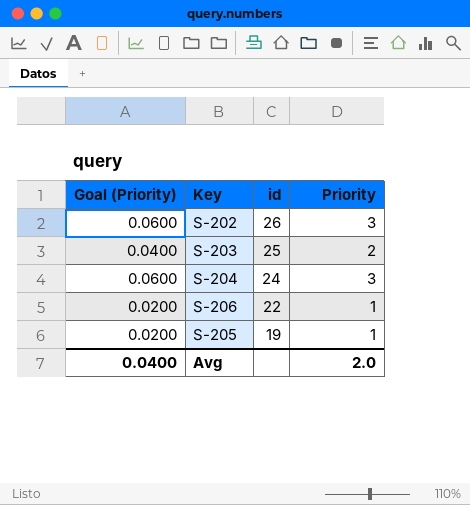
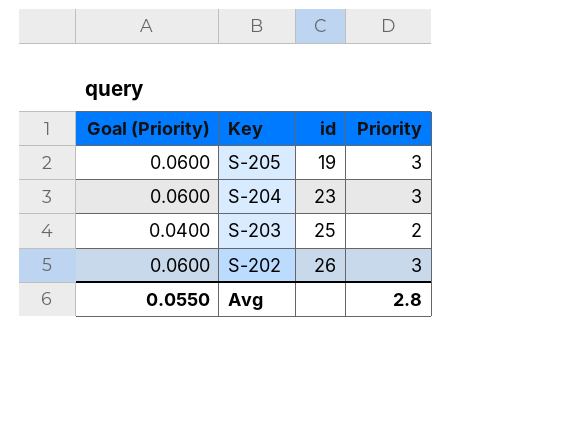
row order: id descending -> Key descending
row S-206: 0.0200 | 22 | 1 -> none
S-205 | Goal (Priority): 0.0200 -> 0.0600
S-205 | Priority: 1 -> 3
S-204 | id: 24 -> 23
Avg | Goal (Priority): 0.0400 -> 0.0550
Avg | Priority: 2.0 -> 2.8

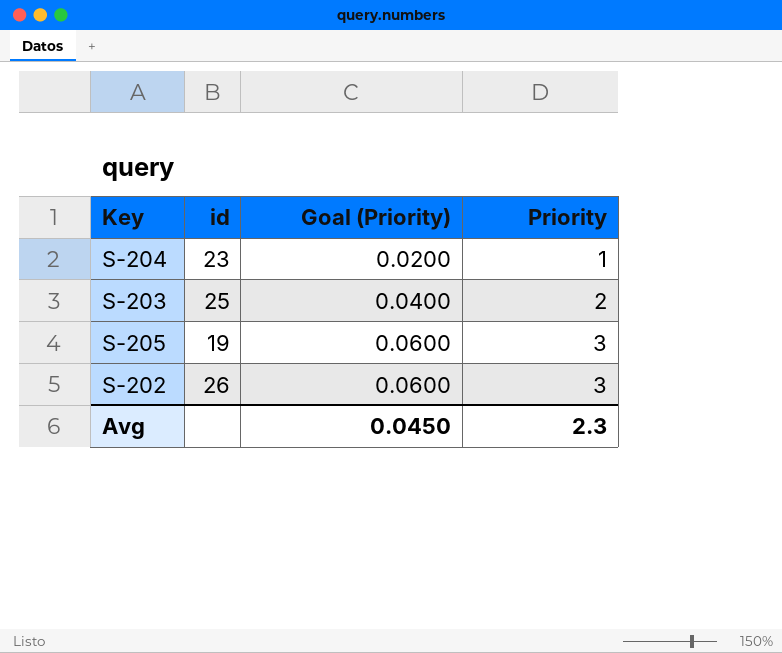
row order: Key descending -> Goal (Priority) ascending
column Goal (Priority) | position: 1 -> 3
S-204 | Goal (Priority): 0.0600 -> 0.0200
S-204 | Priority: 3 -> 1
Avg | Goal (Priority): 0.0550 -> 0.0450
Avg | Priority: 2.8 -> 2.3

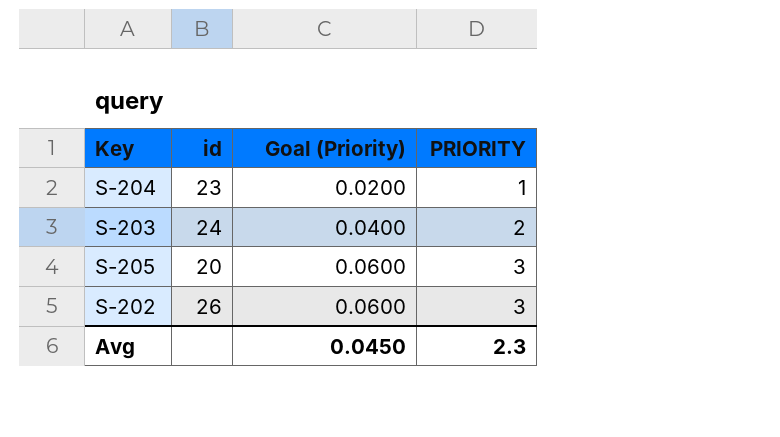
column name: Priority -> PRIORITY
S-203 | id: 25 -> 24
S-205 | id: 19 -> 20

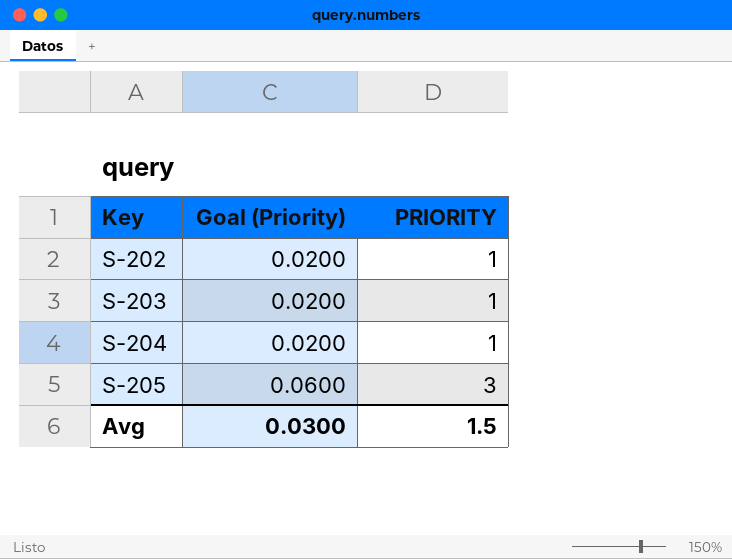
row order: Goal (Priority) ascending -> Key ascending
column id | position: 2 -> none
S-202 | Goal (Priority): 0.0600 -> 0.0200
S-202 | PRIORITY: 3 -> 1
S-203 | Goal (Priority): 0.0400 -> 0.0200
S-203 | PRIORITY: 2 -> 1
Avg | Goal (Priority): 0.0450 -> 0.0300
Avg | PRIORITY: 2.3 -> 1.5

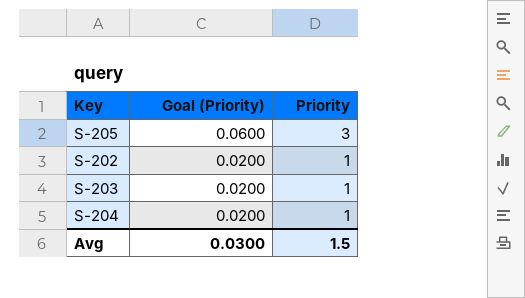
row order: Key ascending -> Goal (Priority) descending
column name: PRIORITY -> Priority

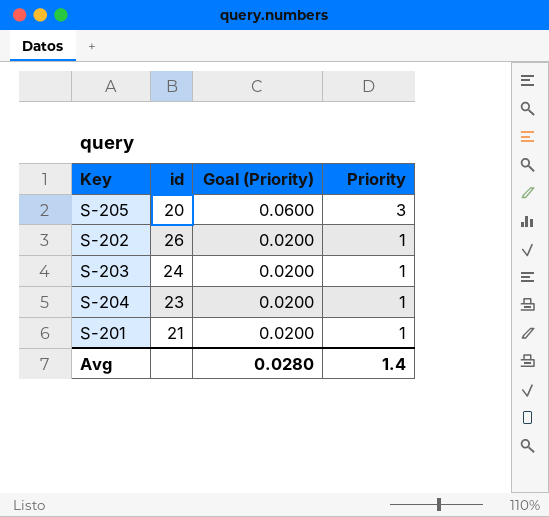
column id | position: none -> 2
row S-201: none -> 21 | 0.0200 | 1
Avg | Goal (Priority): 0.0300 -> 0.0280
Avg | Priority: 1.5 -> 1.4

